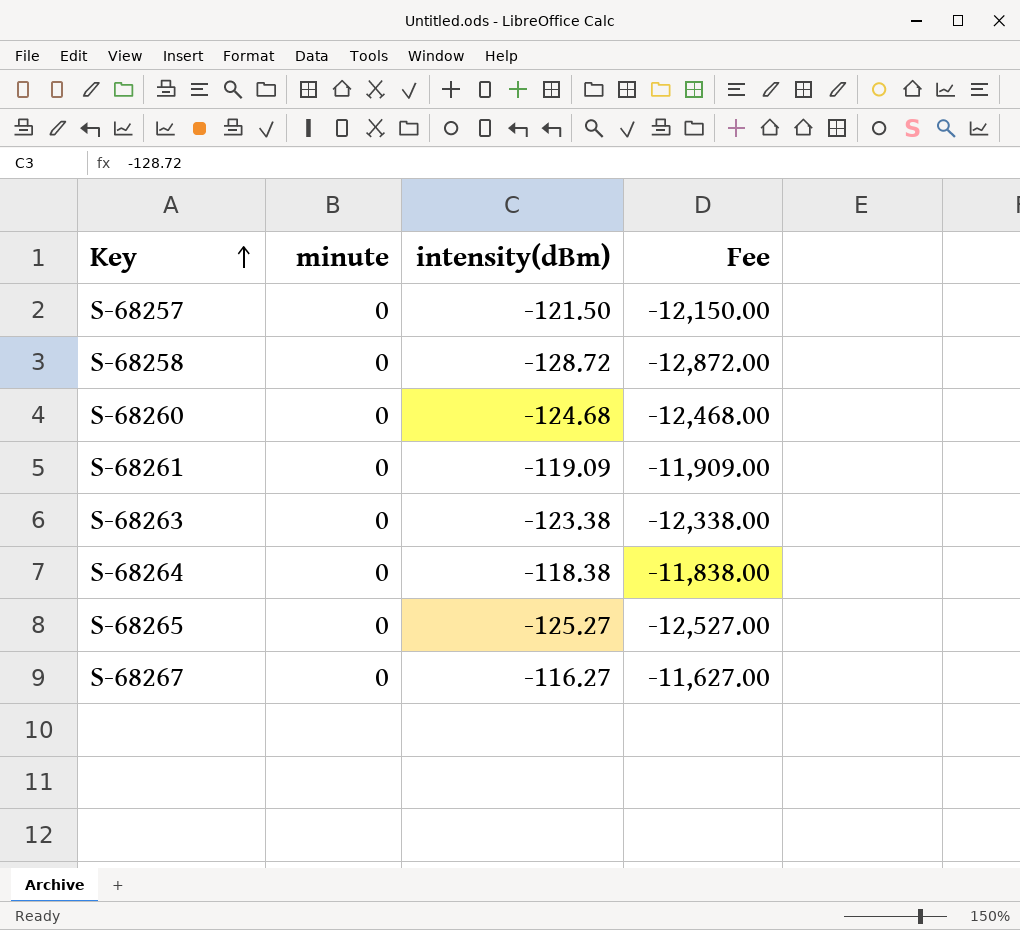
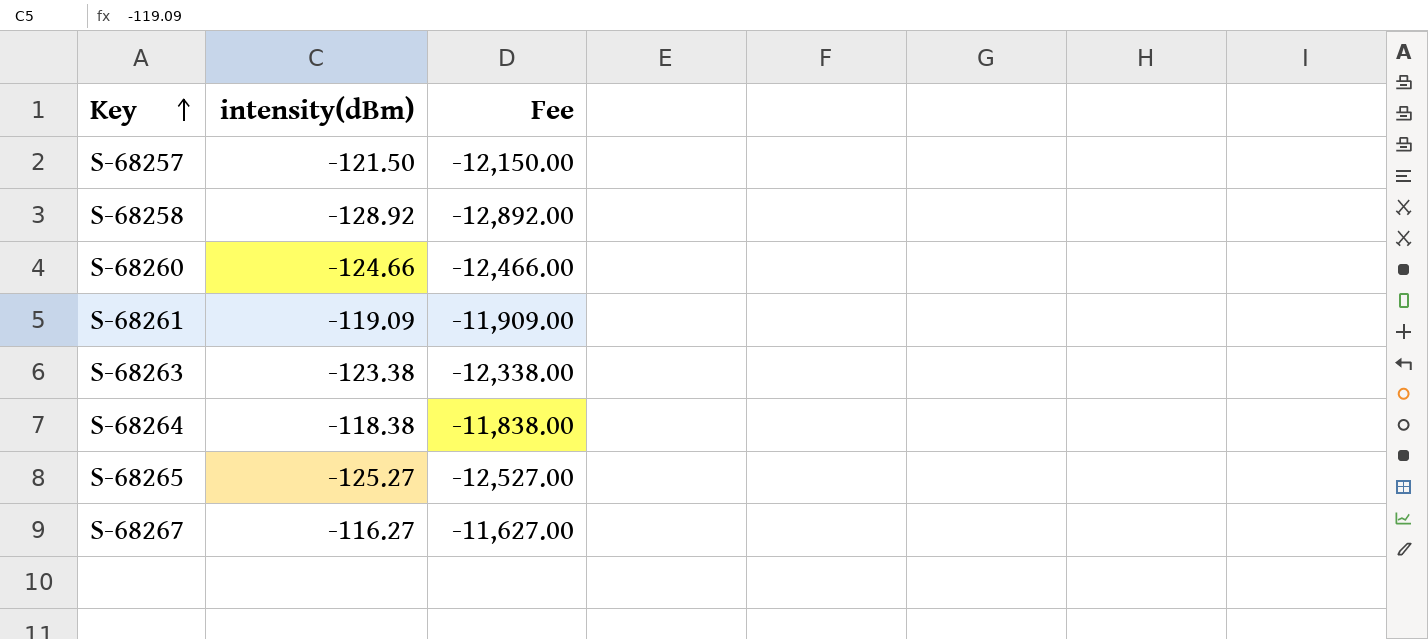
column minute | position: 2 -> none
S-68258 | intensity(dBm): -128.72 -> -128.92
S-68258 | Fee: -12,872.00 -> -12,892.00
S-68260 | intensity(dBm): -124.68 -> -124.66
S-68260 | Fee: -12,468.00 -> -12,466.00

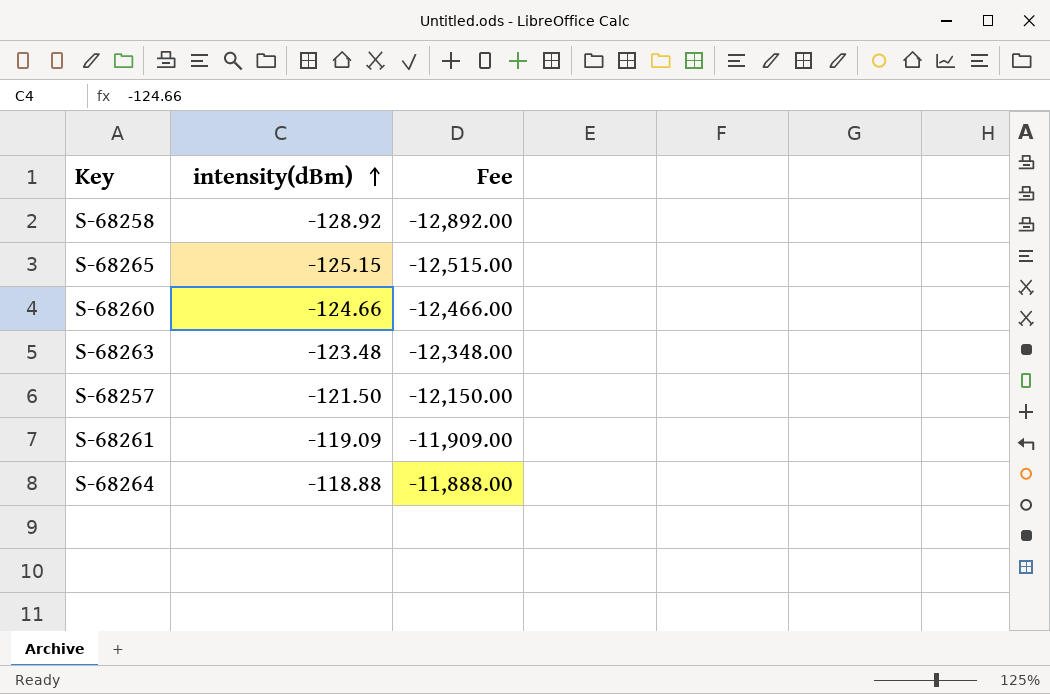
row order: Key ascending -> intensity(dBm) ascending
row S-68267: -116.27 | -11,627.00 -> none
S-68265 | intensity(dBm): -125.27 -> -125.15
S-68265 | Fee: -12,527.00 -> -12,515.00
S-68263 | intensity(dBm): -123.38 -> -123.48
S-68263 | Fee: -12,338.00 -> -12,348.00
S-68264 | intensity(dBm): -118.38 -> -118.88
S-68264 | Fee: -11,838.00 -> -11,888.00

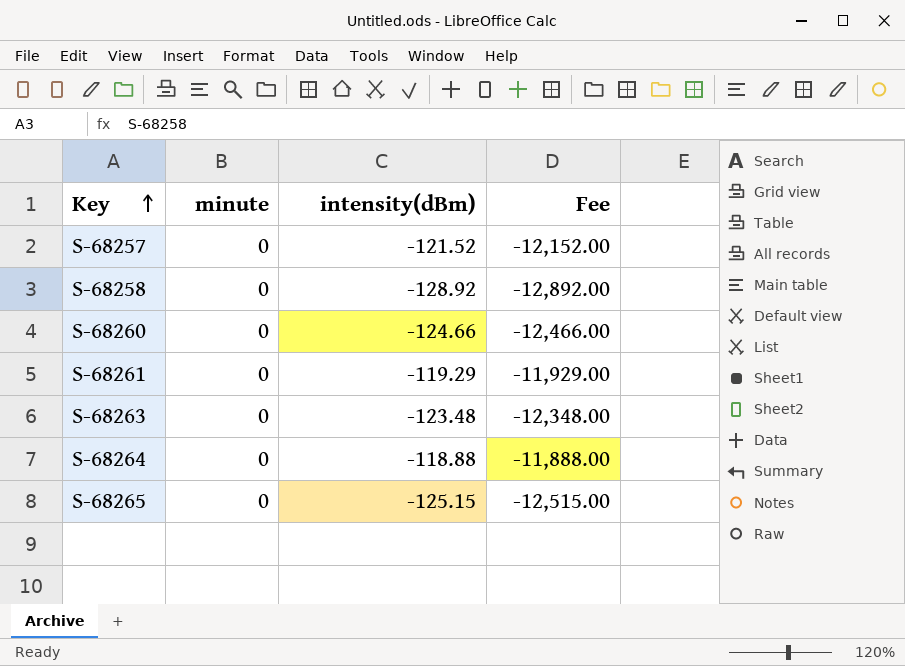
row order: intensity(dBm) ascending -> Key ascending
column minute | position: none -> 2
S-68257 | intensity(dBm): -121.50 -> -121.52
S-68257 | Fee: -12,150.00 -> -12,152.00
S-68261 | intensity(dBm): -119.09 -> -119.29
S-68261 | Fee: -11,909.00 -> -11,929.00

